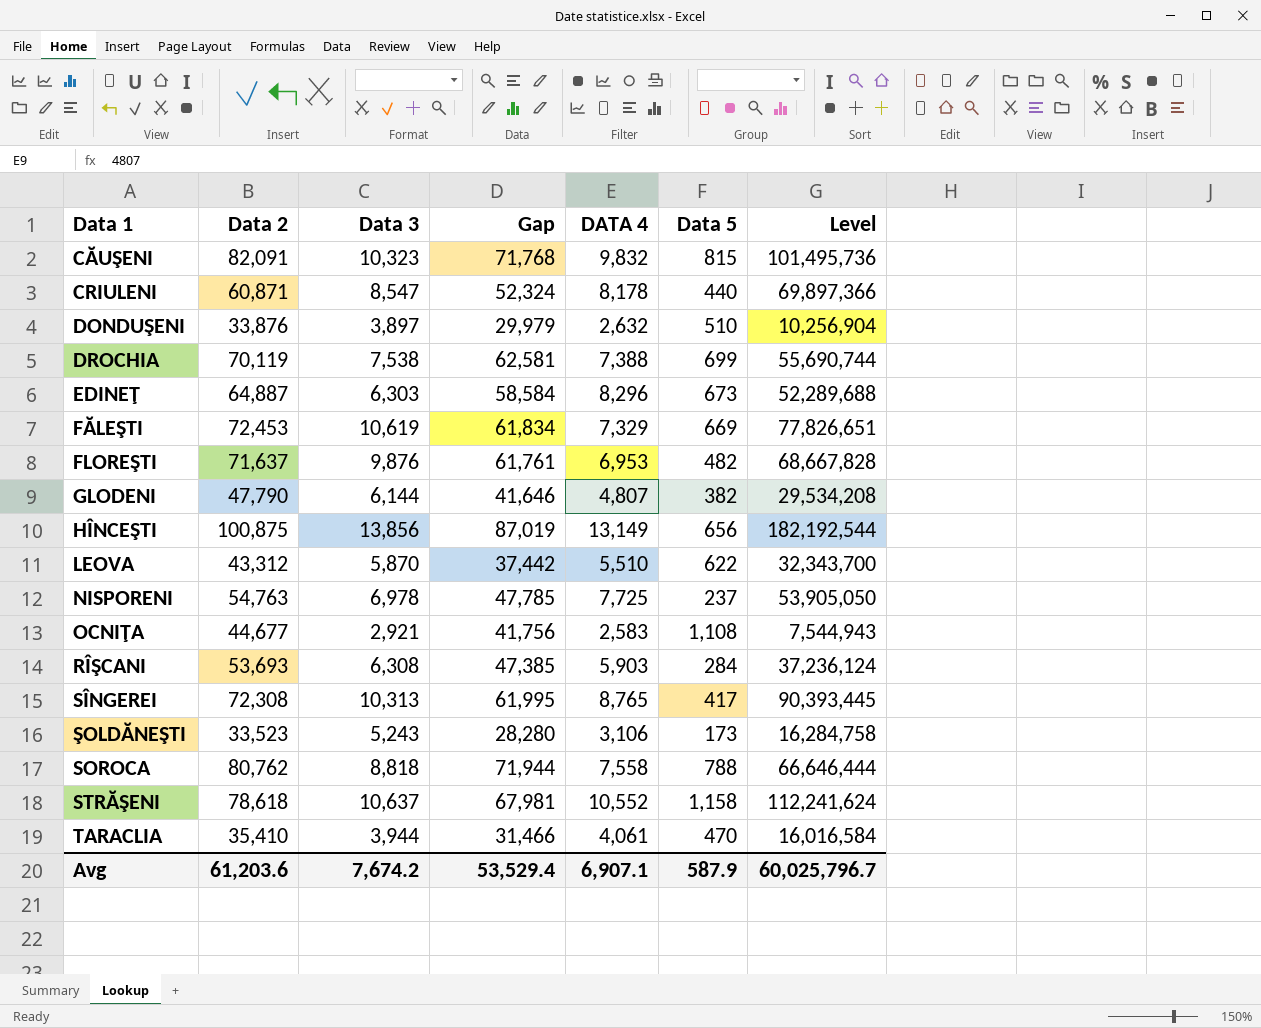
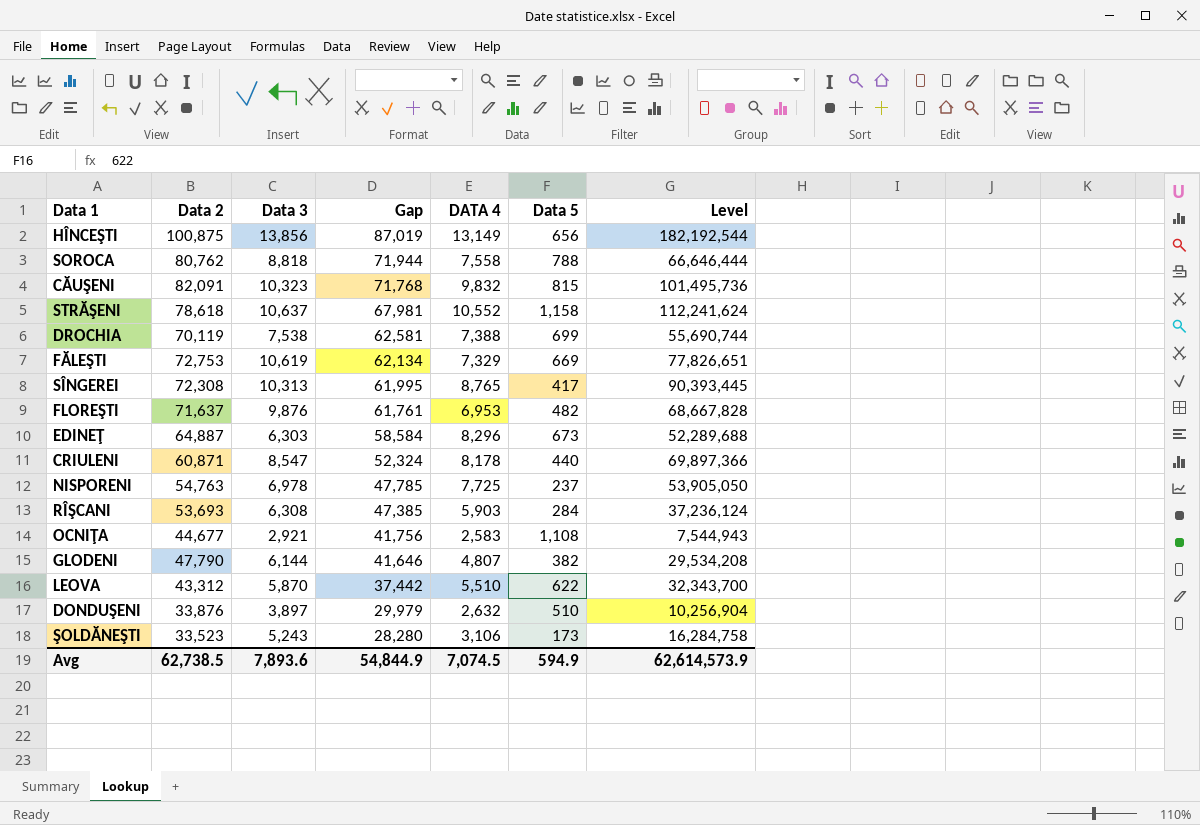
row order: Data 1 ascending -> Gap descending
row TARACLIA: 35,410 | 3,944 | 31,466 | 4,061 | 470 | 16,016,584 -> none
FĂLEŞTI | Data 2: 72,453 -> 72,753
FĂLEŞTI | Gap: 61,834 -> 62,134
Avg | Data 2: 61,203.6 -> 62,738.5
Avg | Data 3: 7,674.2 -> 7,893.6
Avg | Gap: 53,529.4 -> 54,844.9
Avg | DATA 4: 6,907.1 -> 7,074.5
Avg | Data 5: 587.9 -> 594.9
Avg | Level: 60,025,796.7 -> 62,614,573.9

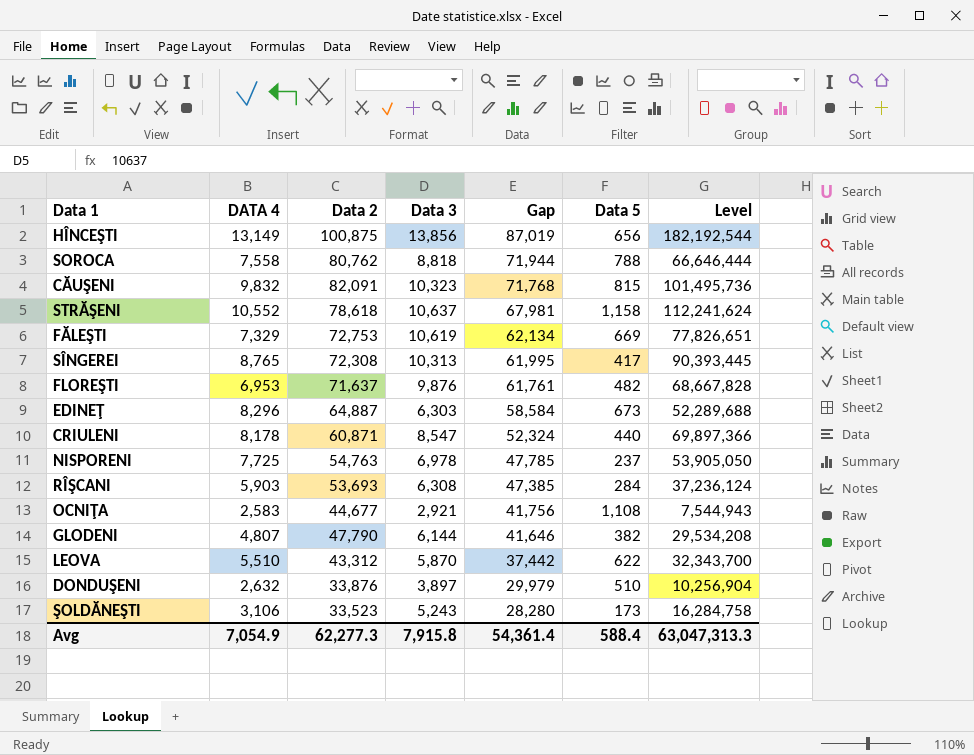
column DATA 4 | position: 5 -> 2
row DROCHIA: 70,119 | 7,538 | 62,581 | 7,388 | 699 | 55,690,744 -> none
Avg | DATA 4: 7,074.5 -> 7,054.9
Avg | Data 2: 62,738.5 -> 62,277.3
Avg | Data 3: 7,893.6 -> 7,915.8
Avg | Gap: 54,844.9 -> 54,361.4
Avg | Data 5: 594.9 -> 588.4
Avg | Level: 62,614,573.9 -> 63,047,313.3

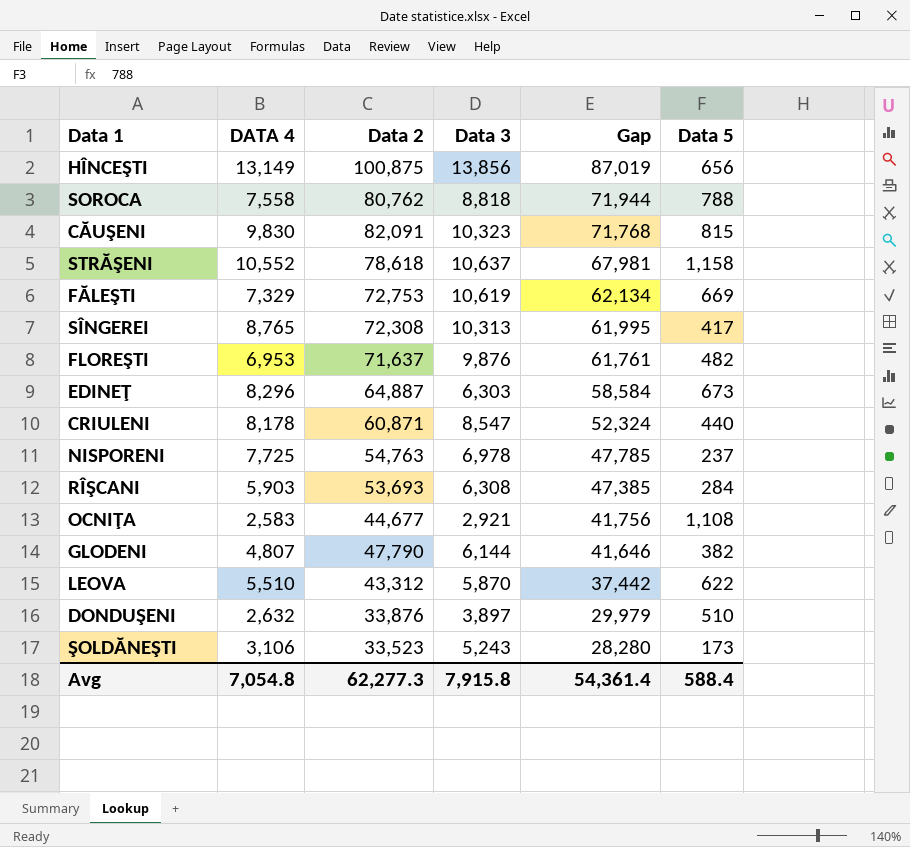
column Level | formula: [DATA 4] * [Data 3] -> none
CĂUŞENI | DATA 4: 9,832 -> 9,830
Avg | DATA 4: 7,054.9 -> 7,054.8

